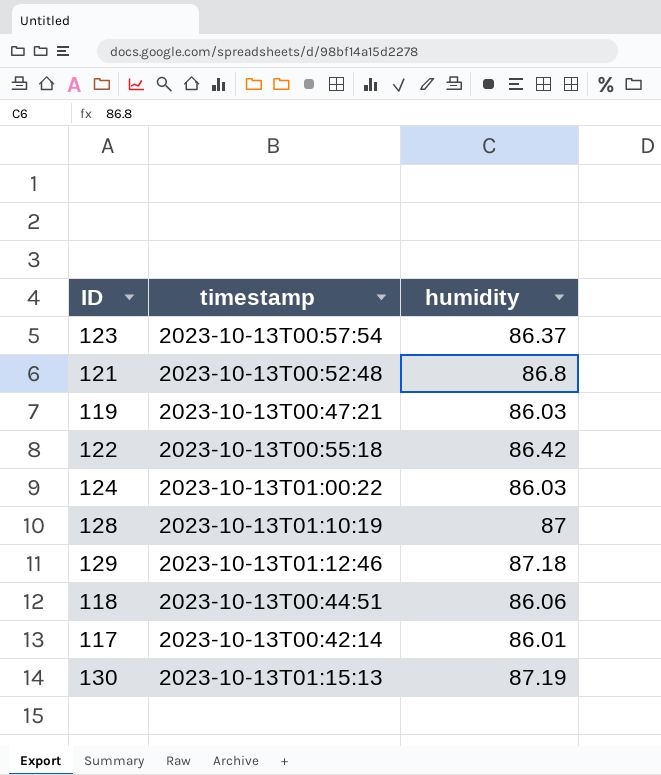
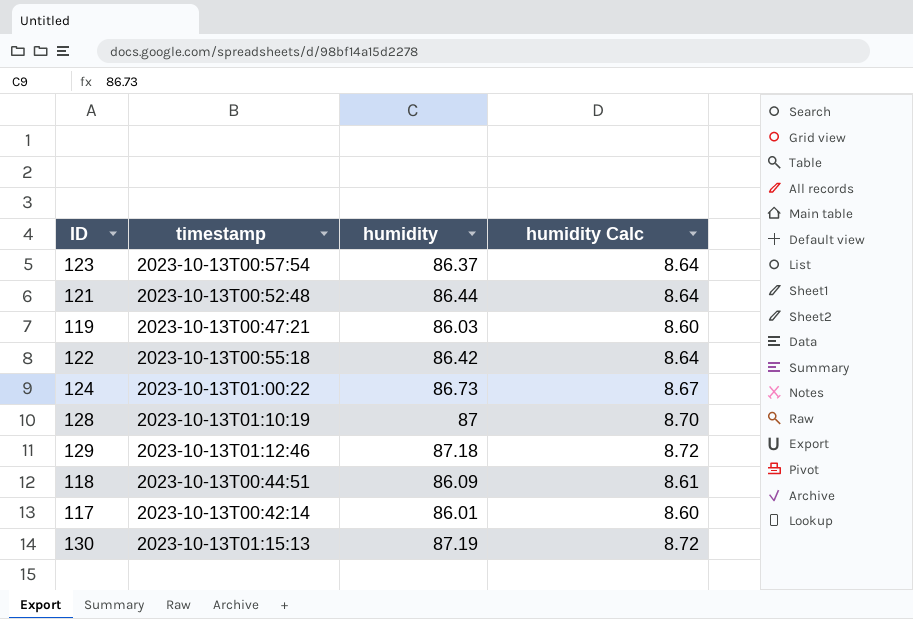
column humidity Calc | formula: none -> [humidity] * 0.1
121 | humidity: 86.8 -> 86.44
124 | humidity: 86.03 -> 86.73
118 | humidity: 86.06 -> 86.09

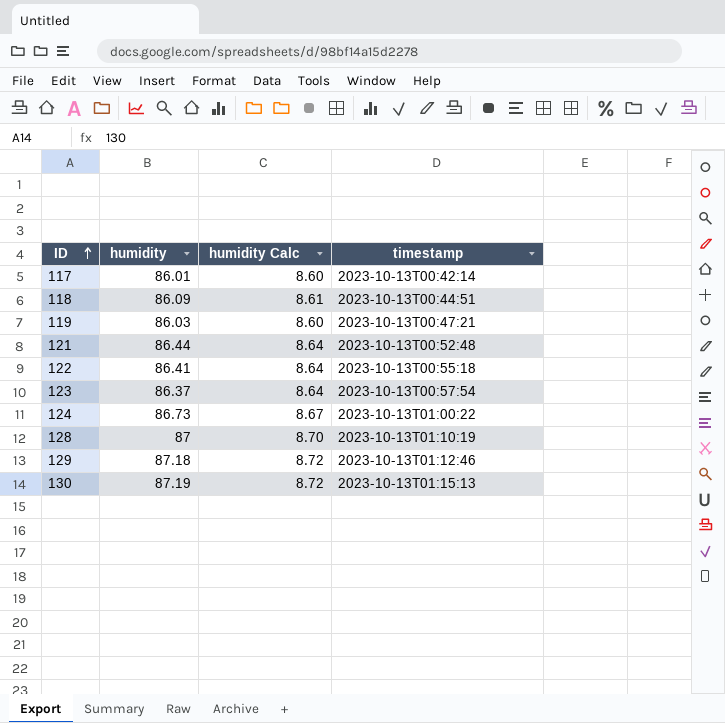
row order: none -> ID ascending
column timestamp | position: 2 -> 4
122 | humidity: 86.42 -> 86.41

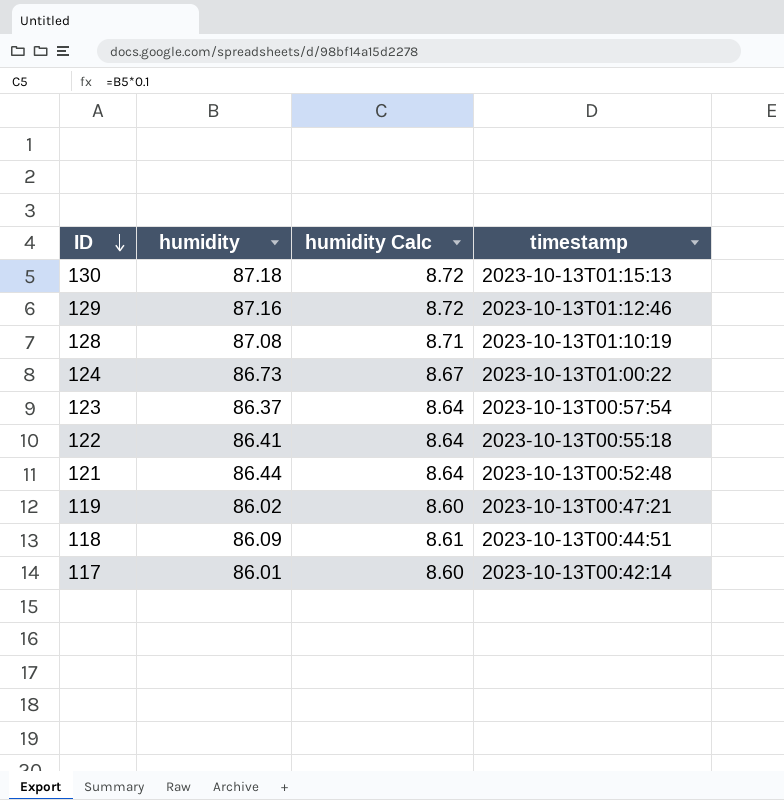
row order: ID ascending -> ID descending
130 | humidity: 87.19 -> 87.18
129 | humidity: 87.18 -> 87.16
128 | humidity: 87 -> 87.08
128 | humidity Calc: 8.70 -> 8.71
119 | humidity: 86.03 -> 86.02

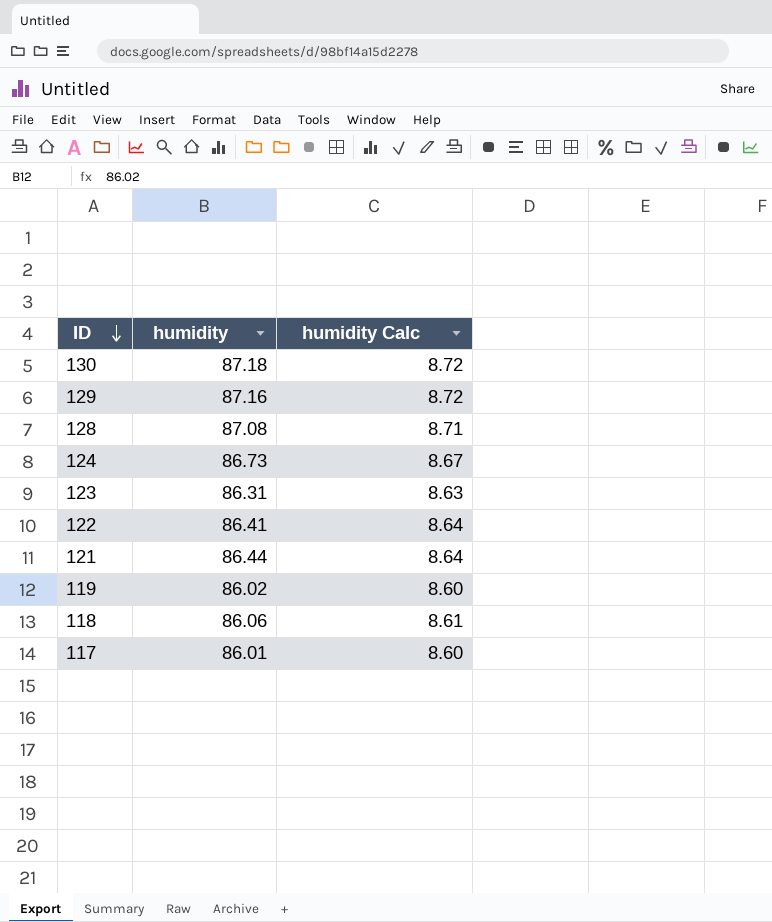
column timestamp | position: 4 -> none
123 | humidity: 86.37 -> 86.31
123 | humidity Calc: 8.64 -> 8.63
118 | humidity: 86.09 -> 86.06

